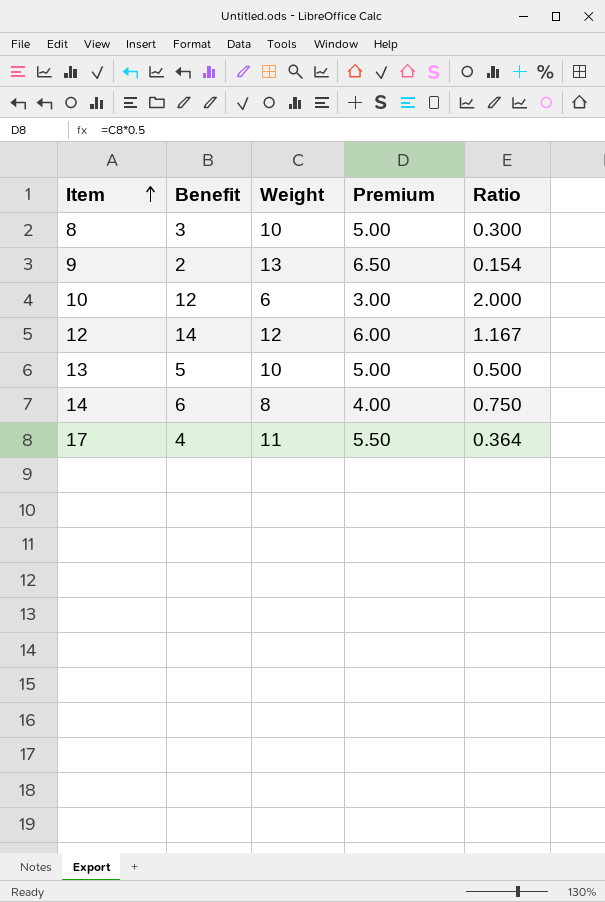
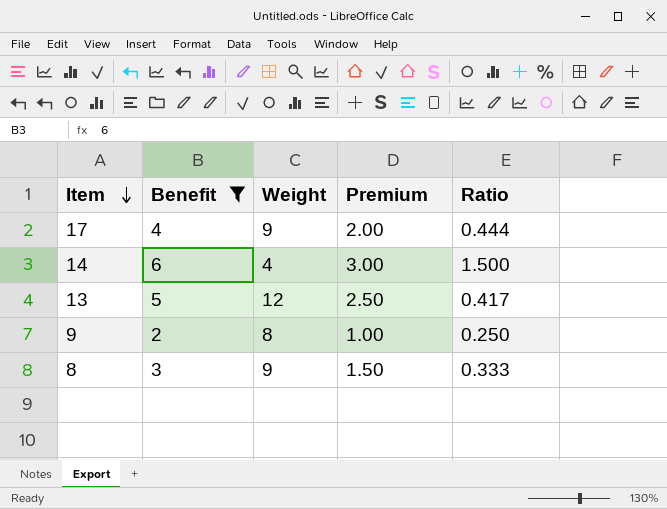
filter: none -> Benefit <= 6
row order: Item ascending -> Item descending
column Premium | formula: [Weight] * 0.5 -> [Benefit] * 0.5
17 | Weight: 11 -> 9
17 | Ratio: 0.364 -> 0.444
14 | Weight: 8 -> 4
14 | Ratio: 0.750 -> 1.500
13 | Weight: 10 -> 12
13 | Ratio: 0.500 -> 0.417
9 | Weight: 13 -> 8
9 | Ratio: 0.154 -> 0.250
8 | Weight: 10 -> 9
8 | Ratio: 0.300 -> 0.333

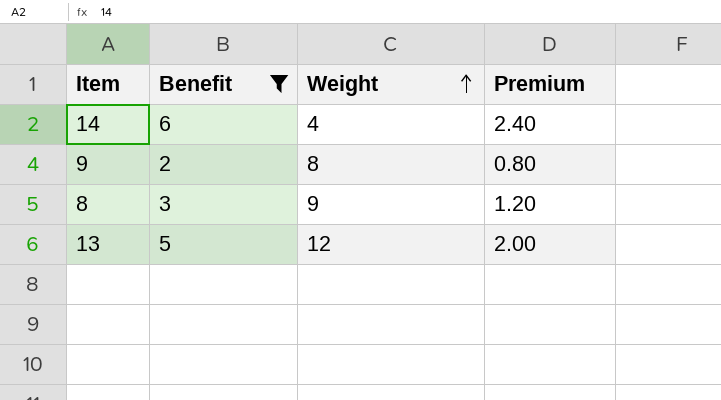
row order: Item descending -> Weight ascending
column Ratio | formula: [Benefit] / [Weight] -> none
column Premium | formula: [Benefit] * 0.5 -> [Benefit] * 0.4
row 17: 4 | 9 | 2.00 | 0.444 -> none

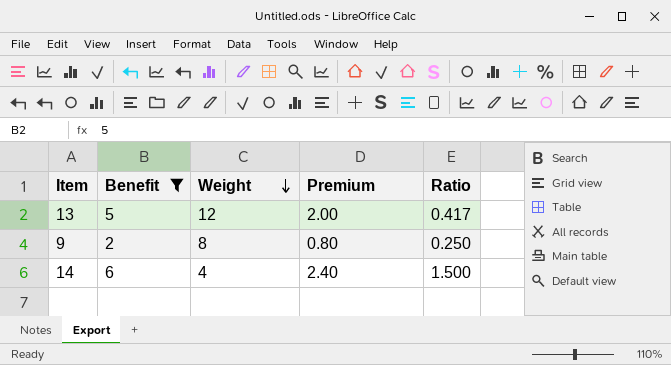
row order: Weight ascending -> Weight descending
column Ratio | formula: none -> [Benefit] / [Weight]
row 8: 3 | 9 | 1.20 -> none

